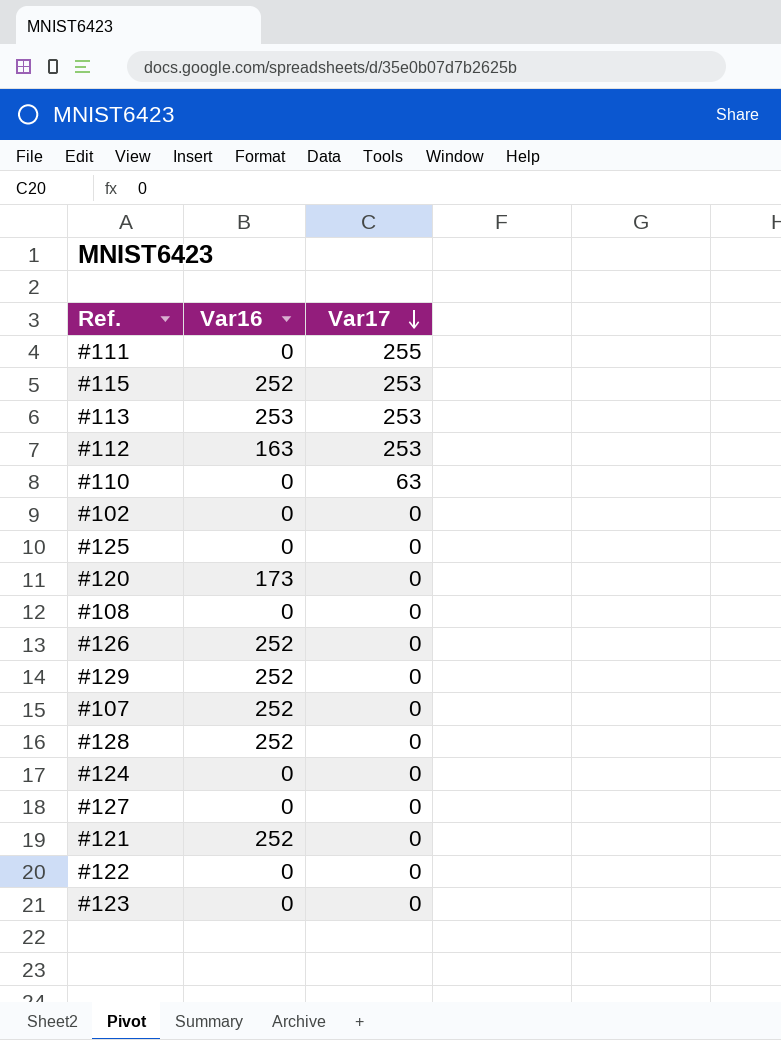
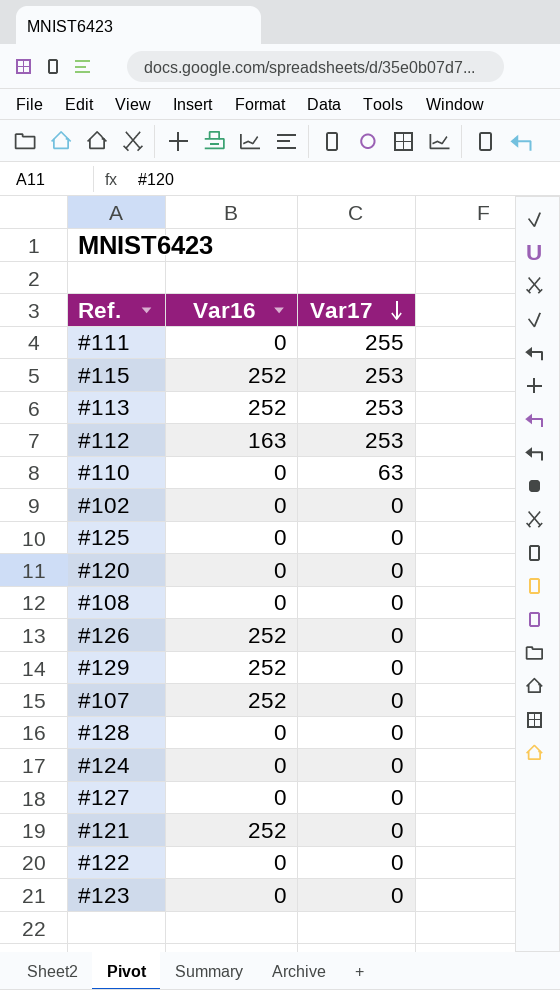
#113 | Var16: 253 -> 252
#120 | Var16: 173 -> 0
#128 | Var16: 252 -> 0

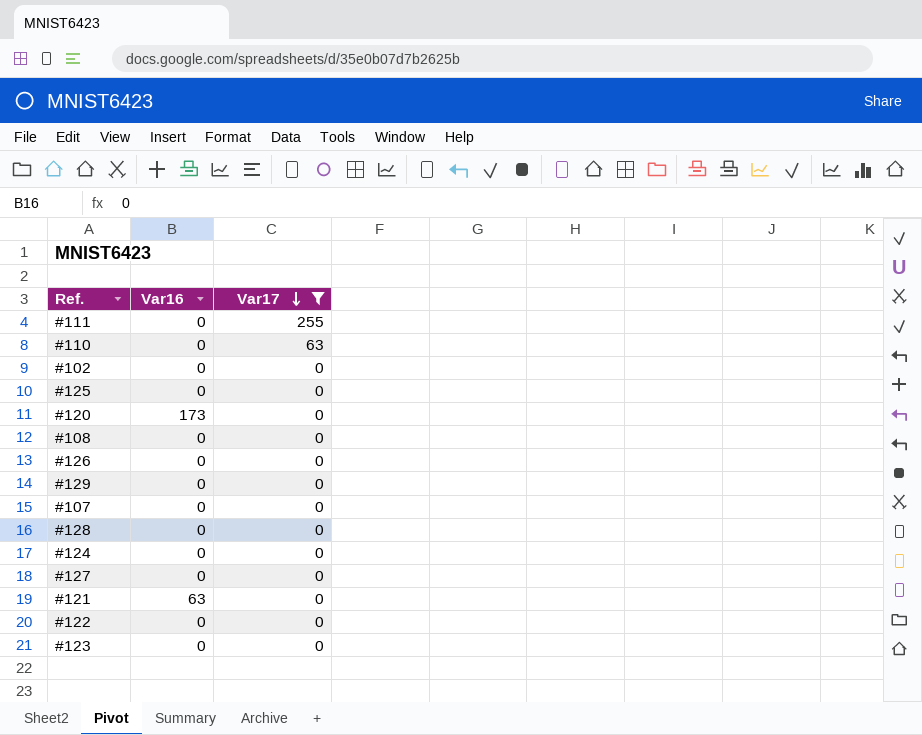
filter: none -> Var17 != 253
#120 | Var16: 0 -> 173
#126 | Var16: 252 -> 0
#129 | Var16: 252 -> 0
#107 | Var16: 252 -> 0
#121 | Var16: 252 -> 63

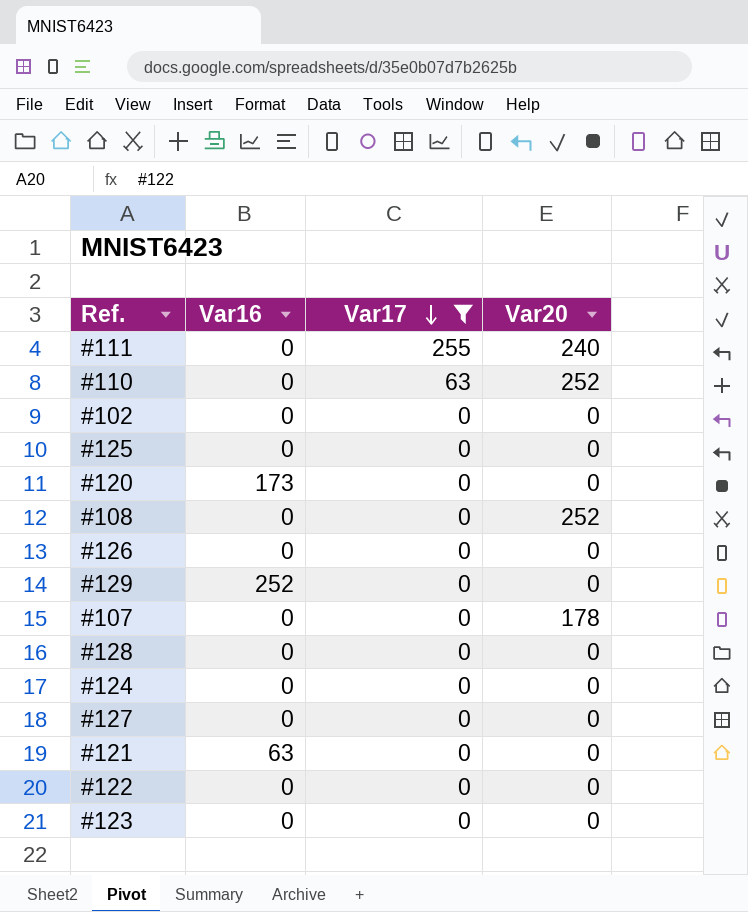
column Var20 | position: none -> 4
#129 | Var16: 0 -> 252

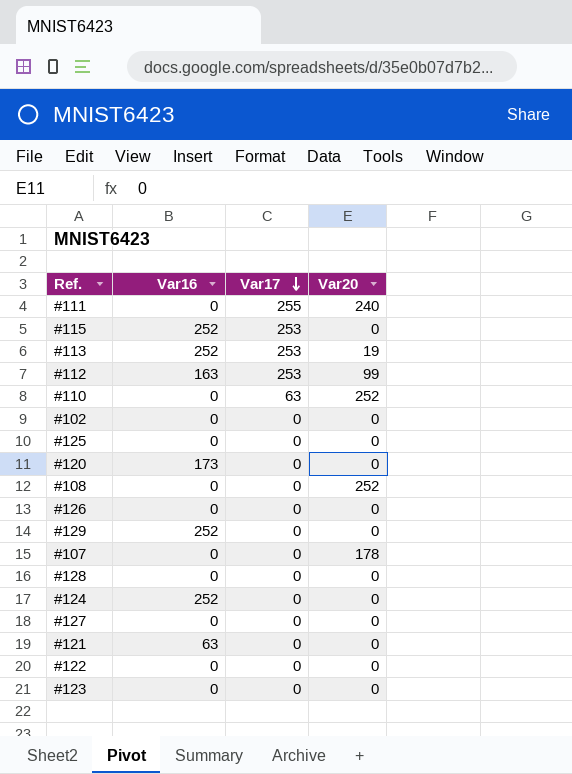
filter: Var17 != 253 -> none
#124 | Var16: 0 -> 252

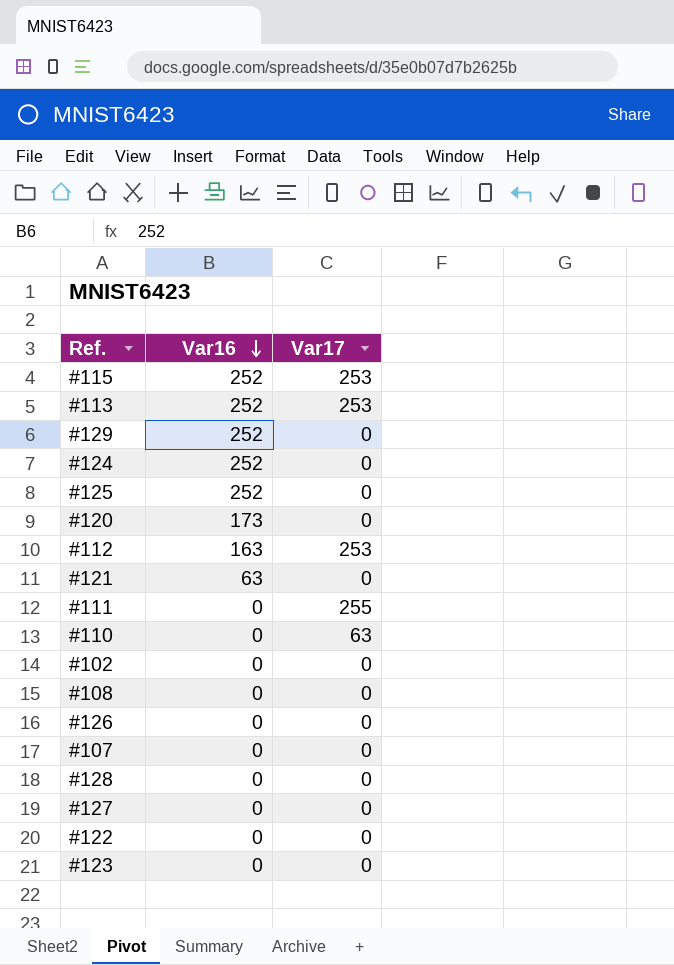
row order: Var17 descending -> Var16 descending
column Var20 | position: 4 -> none
#125 | Var16: 0 -> 252

